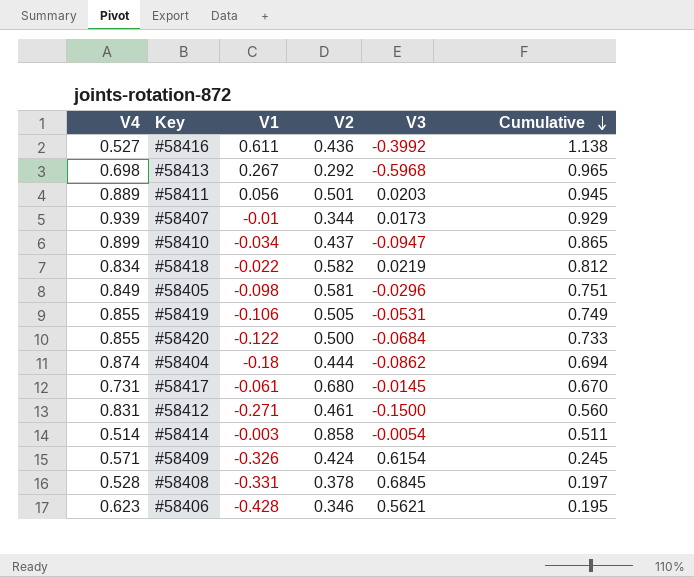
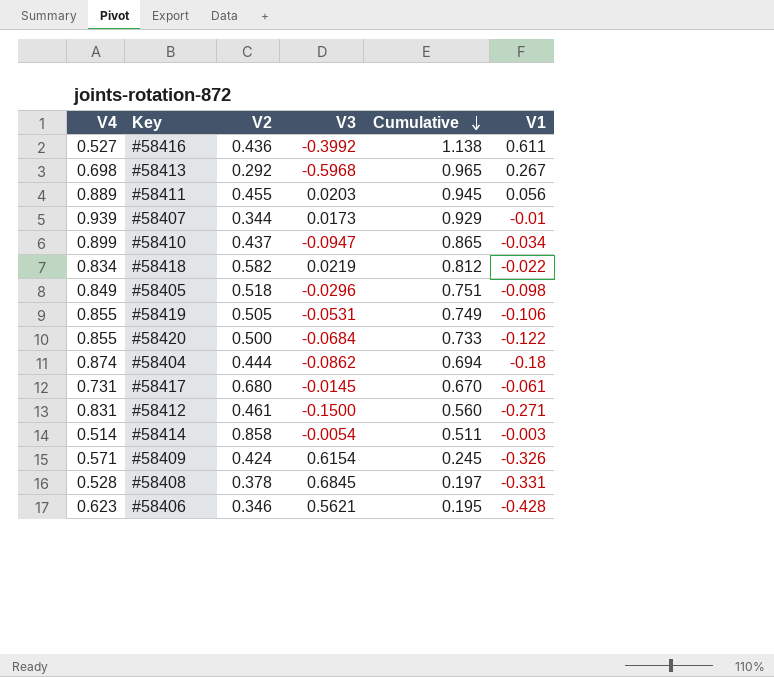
column V1 | position: 3 -> 6
#58411 | V2: 0.501 -> 0.455
#58405 | V2: 0.581 -> 0.518

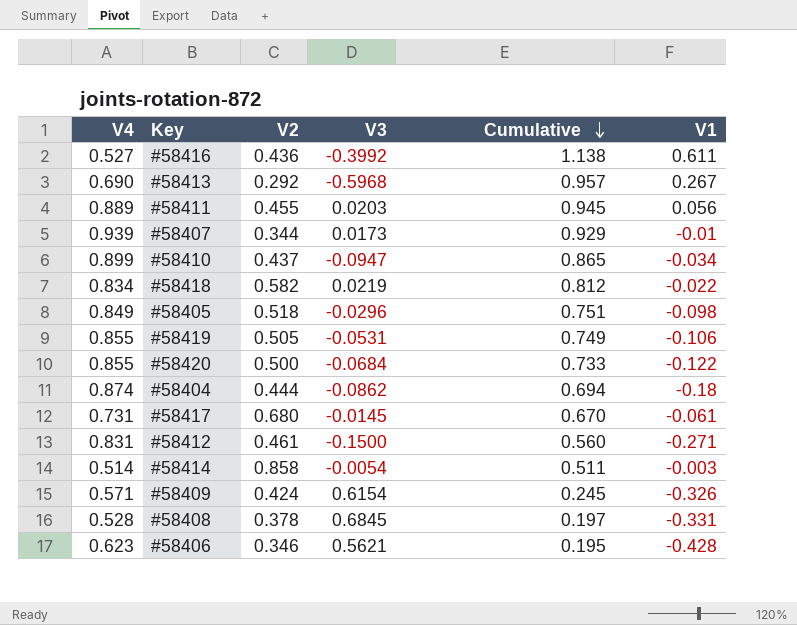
#58413 | V4: 0.698 -> 0.690
#58413 | Cumulative: 0.965 -> 0.957

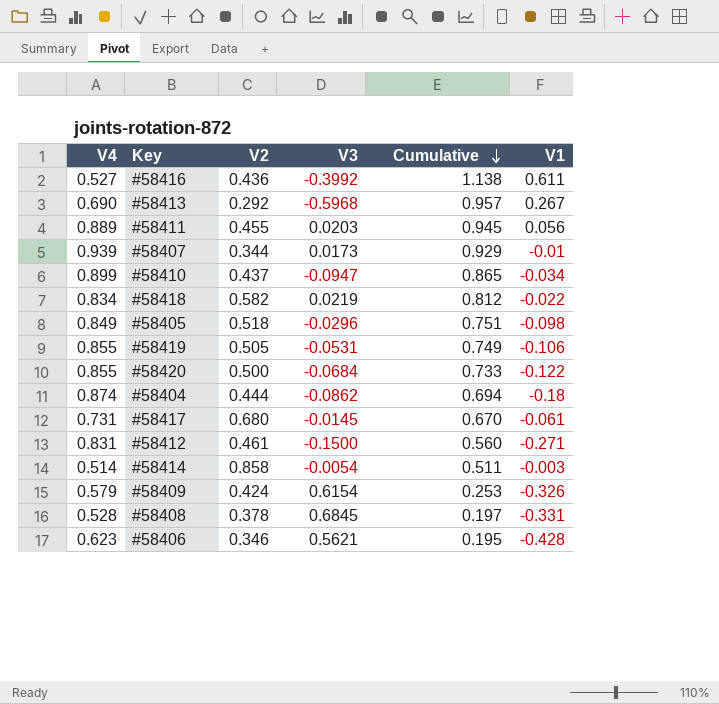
#58409 | V4: 0.571 -> 0.579
#58409 | Cumulative: 0.245 -> 0.253

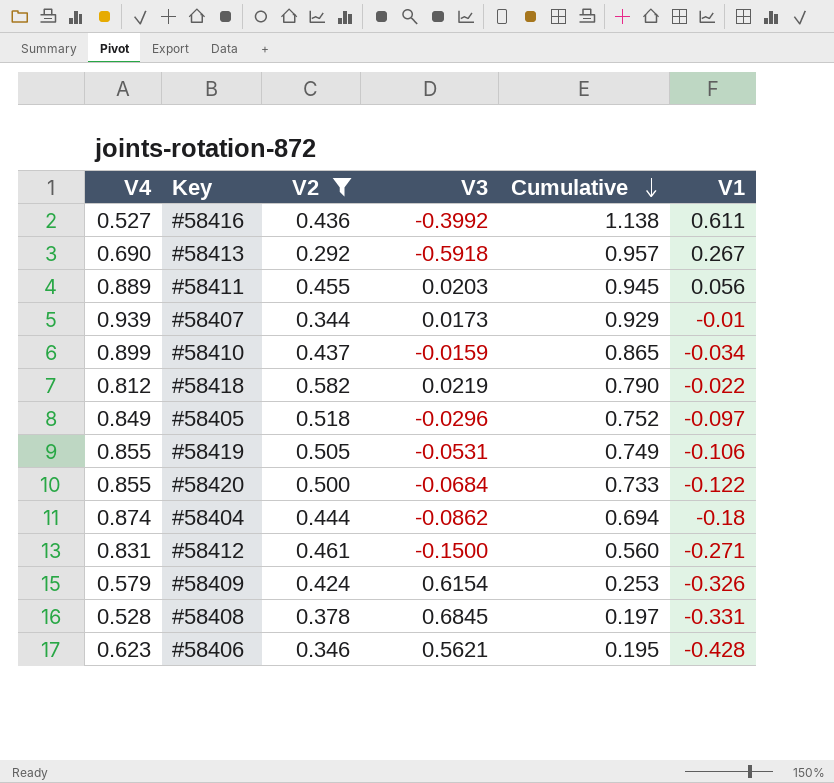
filter: none -> V2 <= 0.582
#58413 | V3: -0.5968 -> -0.5918
#58410 | V3: -0.0947 -> -0.0159
#58418 | V4: 0.834 -> 0.812
#58418 | Cumulative: 0.812 -> 0.790
#58405 | Cumulative: 0.751 -> 0.752
#58405 | V1: -0.098 -> -0.097

